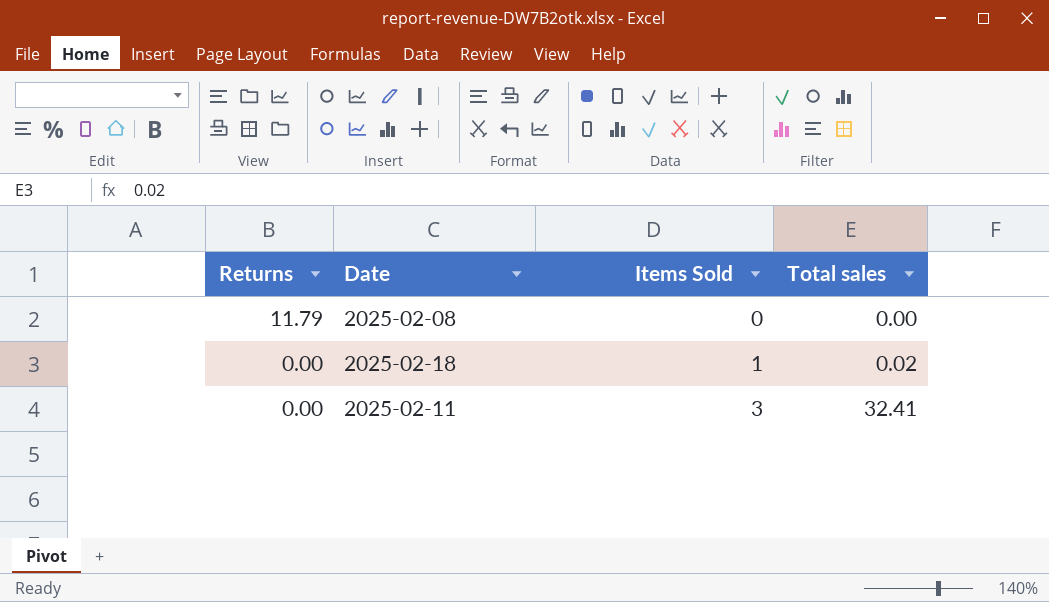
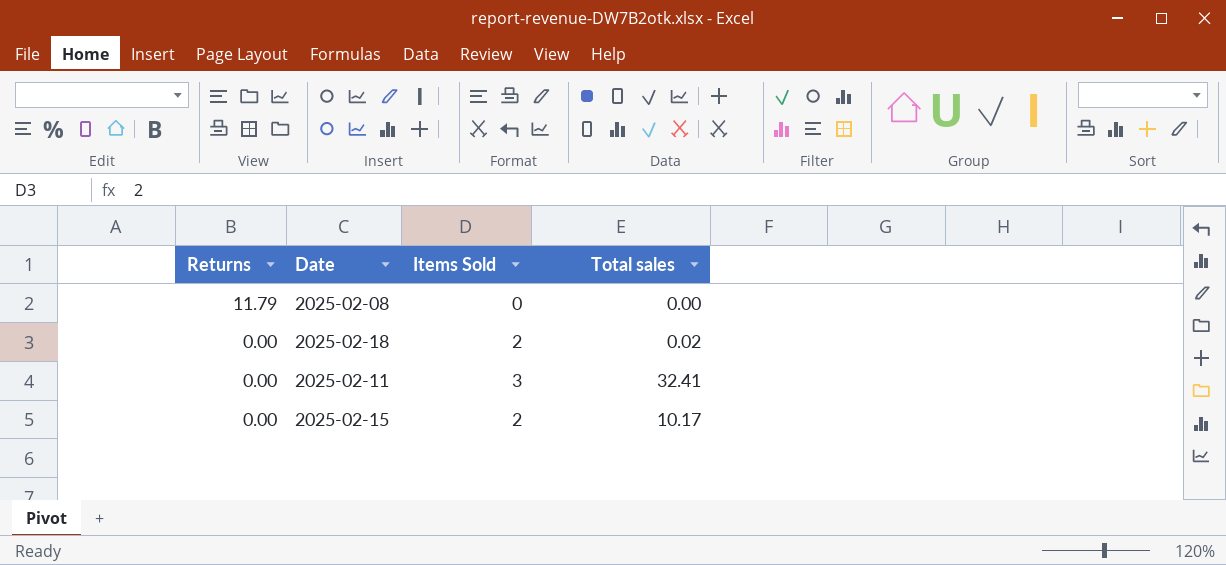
2025-02-18 | Items Sold: 1 -> 2
row 2025-02-15: none -> 0.00 | 2 | 10.17

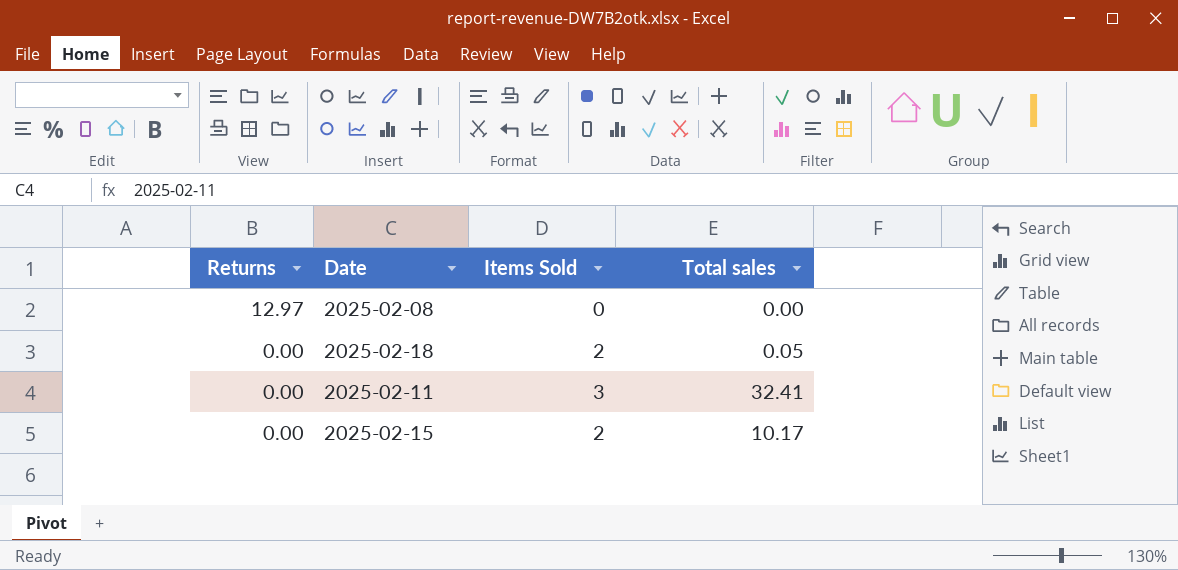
2025-02-08 | Returns: 11.79 -> 12.97
2025-02-18 | Total sales: 0.02 -> 0.05

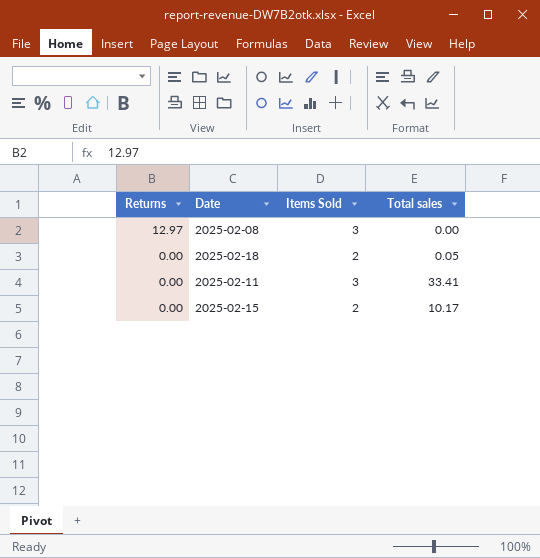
2025-02-08 | Items Sold: 0 -> 3
2025-02-11 | Total sales: 32.41 -> 33.41

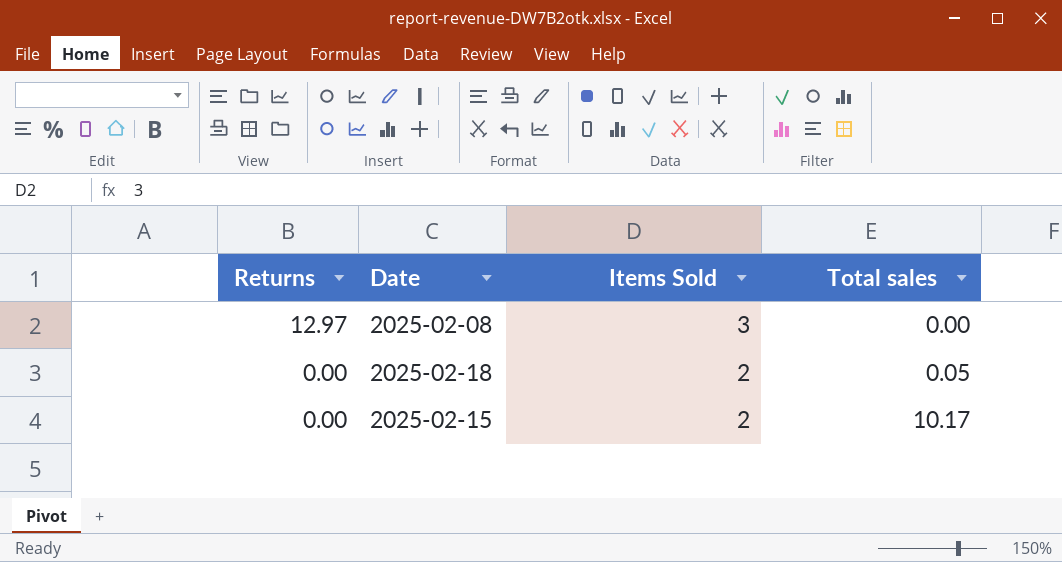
row 2025-02-11: 0.00 | 3 | 33.41 -> none

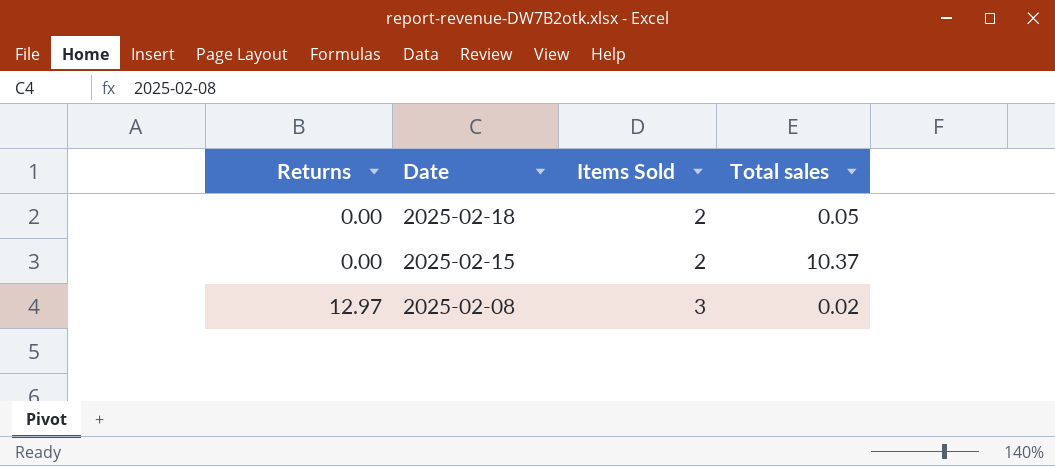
row order: Returns descending -> Returns ascending
2025-02-15 | Total sales: 10.17 -> 10.37
2025-02-08 | Total sales: 0.00 -> 0.02

